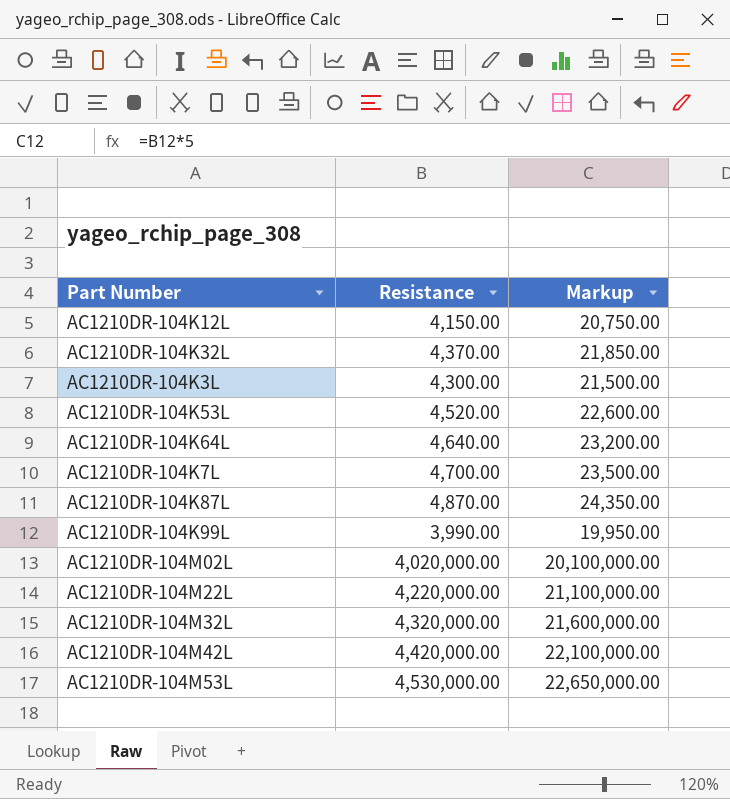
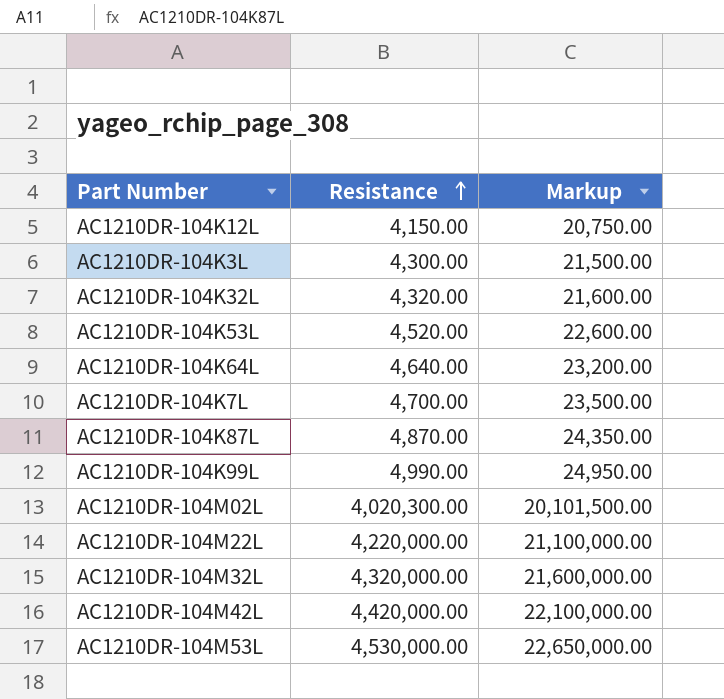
row order: none -> Resistance ascending
AC1210DR-104K32L | Resistance: 4,370.00 -> 4,320.00
AC1210DR-104K32L | Markup: 21,850.00 -> 21,600.00
AC1210DR-104K99L | Resistance: 3,990.00 -> 4,990.00
AC1210DR-104K99L | Markup: 19,950.00 -> 24,950.00
AC1210DR-104M02L | Resistance: 4,020,000.00 -> 4,020,300.00
AC1210DR-104M02L | Markup: 20,100,000.00 -> 20,101,500.00

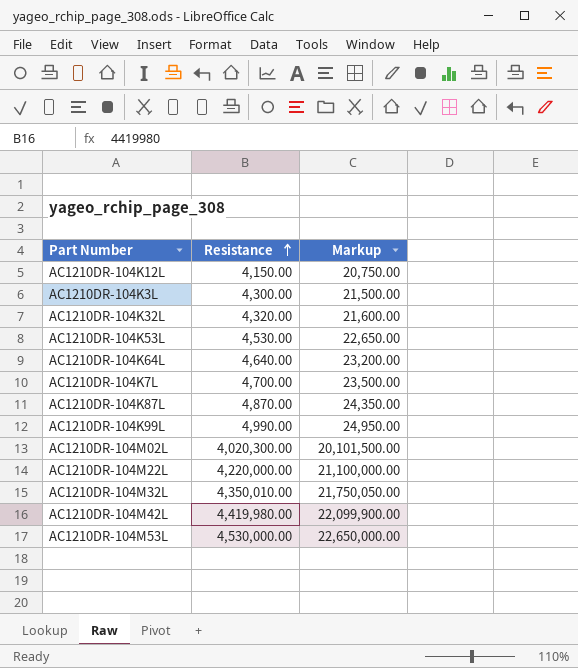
AC1210DR-104K53L | Resistance: 4,520.00 -> 4,530.00
AC1210DR-104K53L | Markup: 22,600.00 -> 22,650.00
AC1210DR-104M32L | Resistance: 4,320,000.00 -> 4,350,010.00
AC1210DR-104M32L | Markup: 21,600,000.00 -> 21,750,050.00
AC1210DR-104M42L | Resistance: 4,420,000.00 -> 4,419,980.00
AC1210DR-104M42L | Markup: 22,100,000.00 -> 22,099,900.00

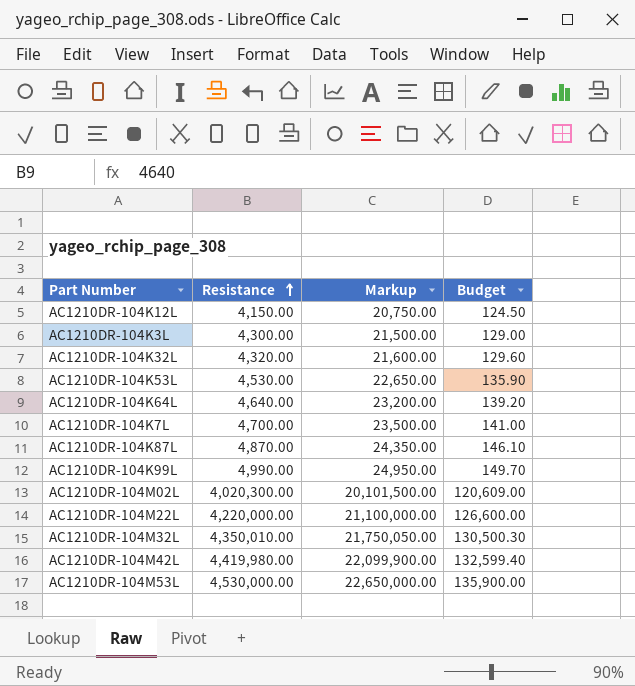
column Budget | formula: none -> [Resistance] * 0.03

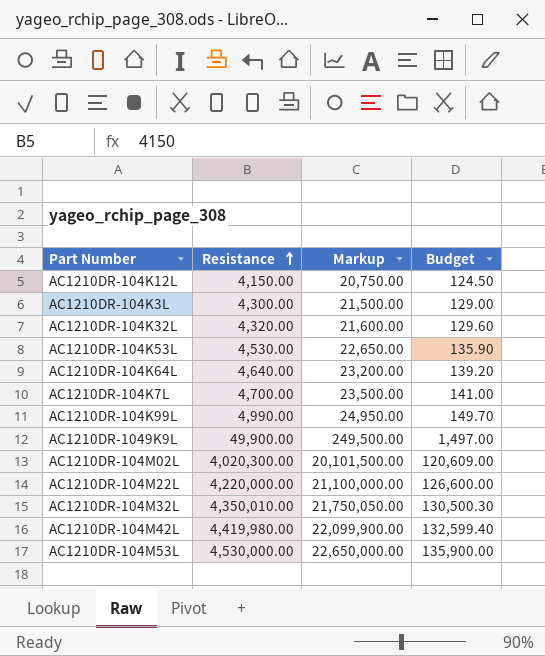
row AC1210DR-104K87L: 4,870.00 | 24,350.00 | 146.10 -> none
row AC1210DR-1049K9L: none -> 49,900.00 | 249,500.00 | 1,497.00

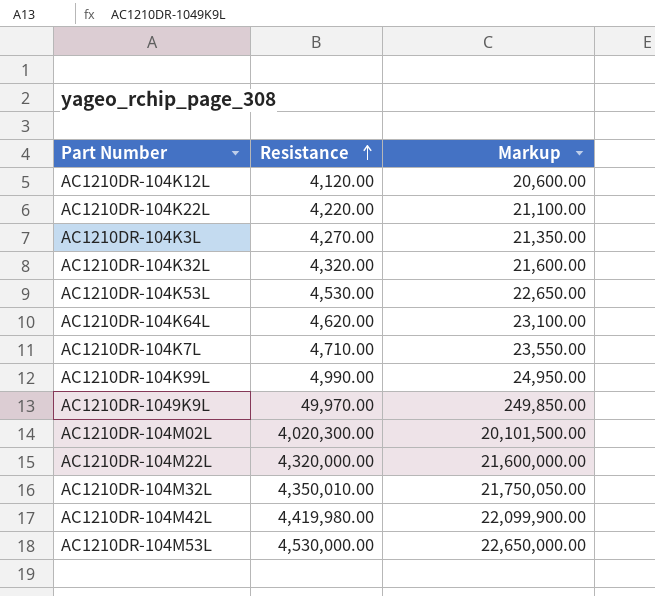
column Budget | formula: [Resistance] * 0.03 -> none
AC1210DR-104K12L | Resistance: 4,150.00 -> 4,120.00
AC1210DR-104K12L | Markup: 20,750.00 -> 20,600.00
row AC1210DR-104K22L: none -> 4,220.00 | 21,100.00
AC1210DR-104K3L | Resistance: 4,300.00 -> 4,270.00
AC1210DR-104K3L | Markup: 21,500.00 -> 21,350.00
AC1210DR-104K64L | Resistance: 4,640.00 -> 4,620.00
AC1210DR-104K64L | Markup: 23,200.00 -> 23,100.00
AC1210DR-104K7L | Resistance: 4,700.00 -> 4,710.00
AC1210DR-104K7L | Markup: 23,500.00 -> 23,550.00
AC1210DR-1049K9L | Resistance: 49,900.00 -> 49,970.00
AC1210DR-1049K9L | Markup: 249,500.00 -> 249,850.00
AC1210DR-104M22L | Resistance: 4,220,000.00 -> 4,320,000.00
AC1210DR-104M22L | Markup: 21,100,000.00 -> 21,600,000.00

